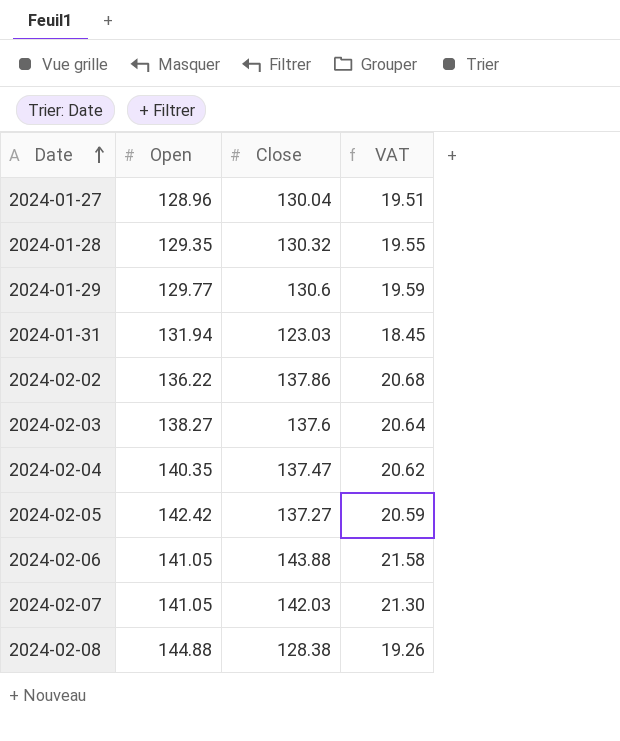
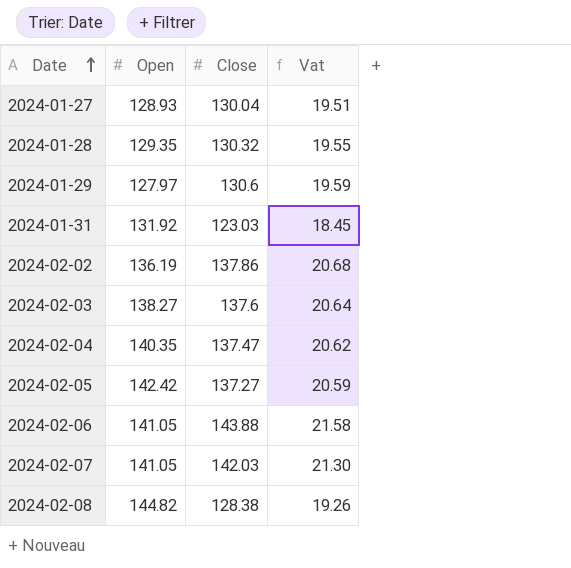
column name: VAT -> Vat
2024-01-27 | Open: 128.96 -> 128.93
2024-01-29 | Open: 129.77 -> 127.97
2024-01-31 | Open: 131.94 -> 131.92
2024-02-02 | Open: 136.22 -> 136.19
2024-02-08 | Open: 144.88 -> 144.82

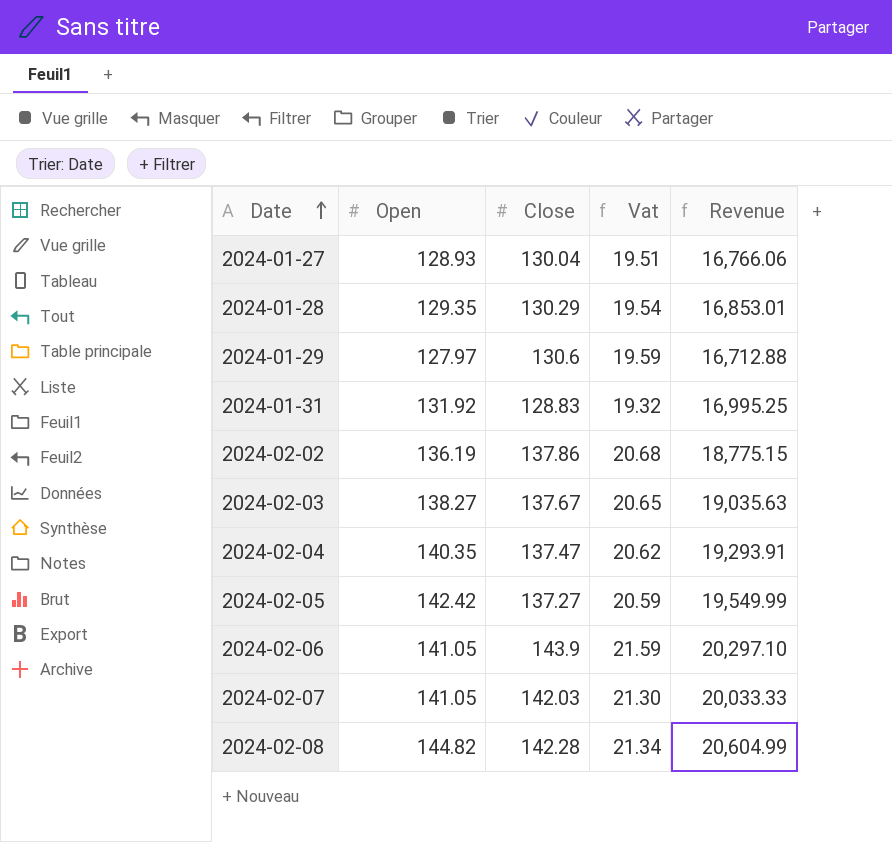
column Revenue | formula: none -> [Open] * [Close]
2024-01-28 | Close: 130.32 -> 130.29
2024-01-28 | Vat: 19.55 -> 19.54
2024-01-31 | Close: 123.03 -> 128.83
2024-01-31 | Vat: 18.45 -> 19.32
2024-02-03 | Close: 137.6 -> 137.67
2024-02-03 | Vat: 20.64 -> 20.65
2024-02-06 | Close: 143.88 -> 143.9
2024-02-06 | Vat: 21.58 -> 21.59
2024-02-08 | Close: 128.38 -> 142.28
2024-02-08 | Vat: 19.26 -> 21.34

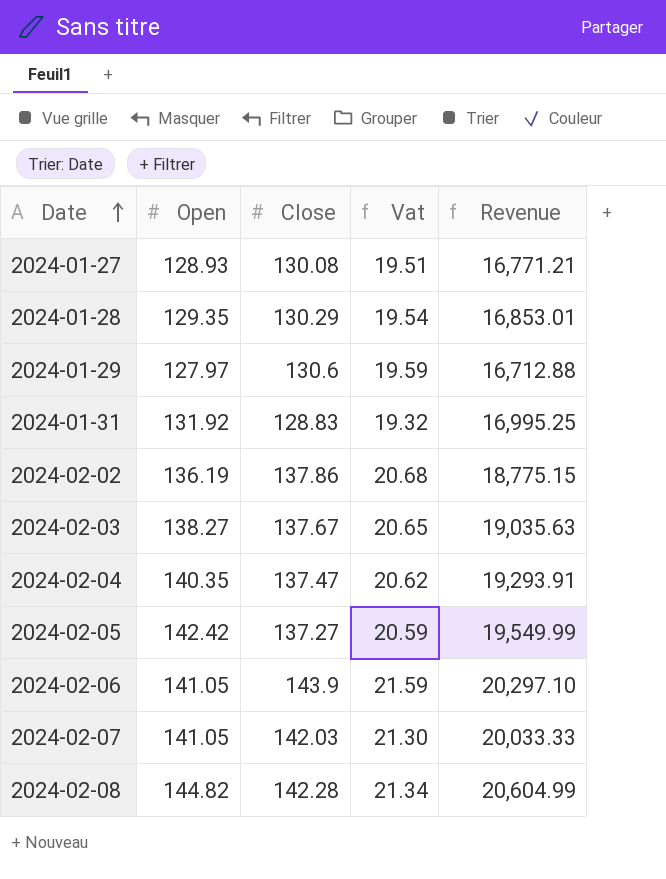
2024-01-27 | Close: 130.04 -> 130.08
2024-01-27 | Revenue: 16,766.06 -> 16,771.21

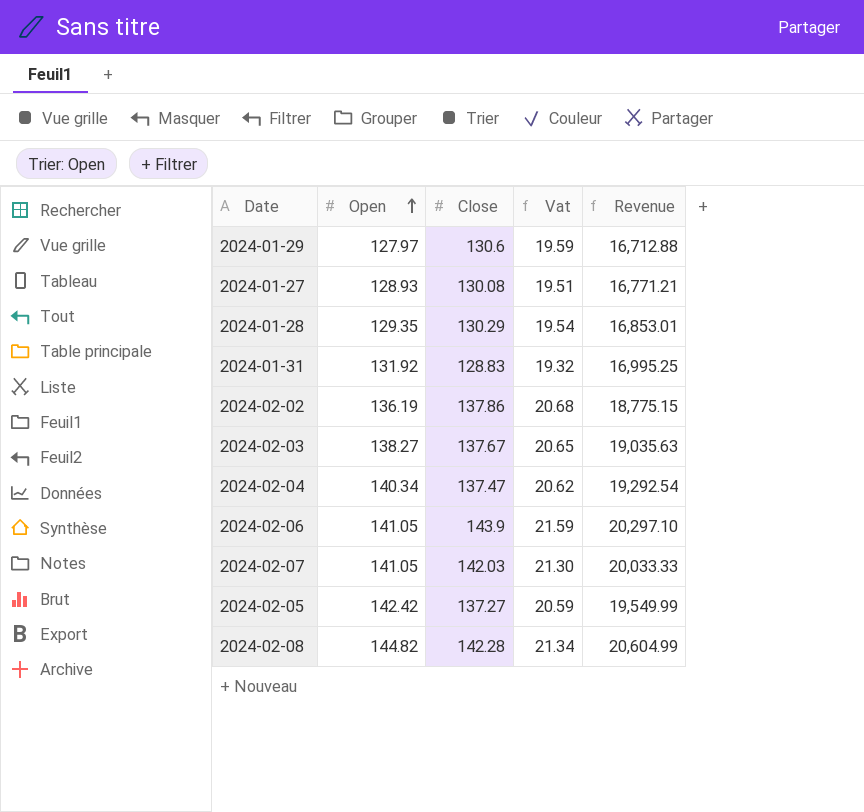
row order: Date ascending -> Open ascending
2024-02-04 | Open: 140.35 -> 140.34
2024-02-04 | Revenue: 19,293.91 -> 19,292.54

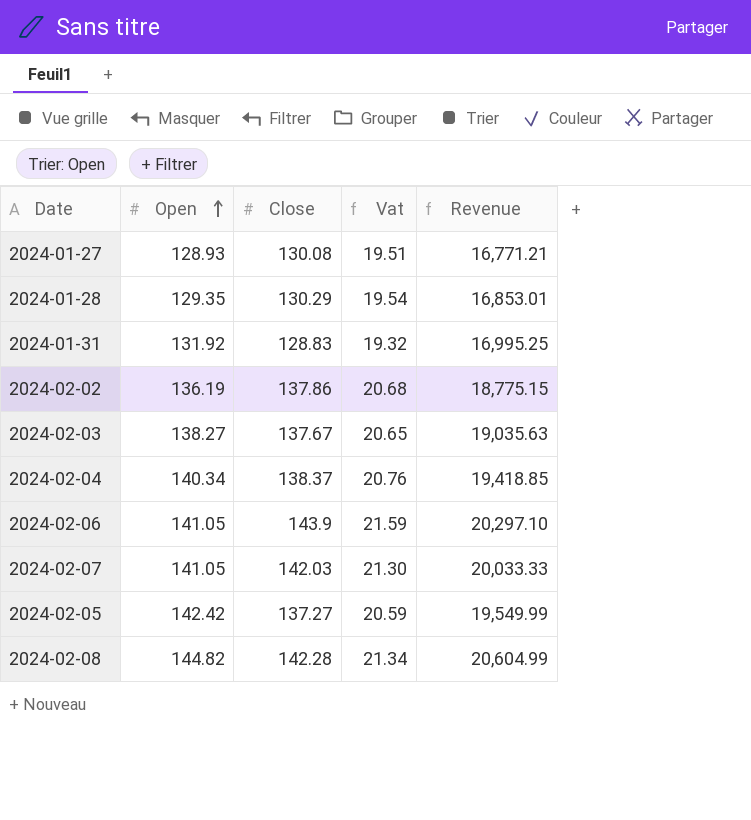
row 2024-01-29: 127.97 | 130.6 | 19.59 | 16,712.88 -> none
2024-02-04 | Close: 137.47 -> 138.37
2024-02-04 | Vat: 20.62 -> 20.76
2024-02-04 | Revenue: 19,292.54 -> 19,418.85

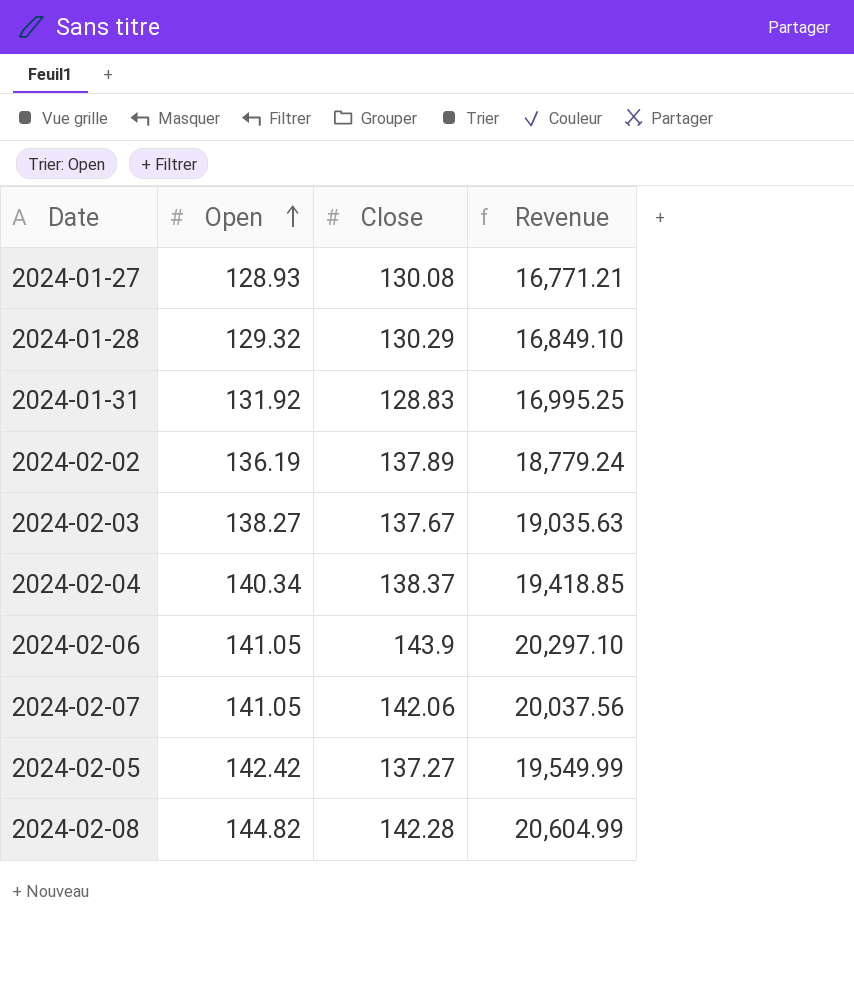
column Vat | formula: [Close] * 0.15 -> none
2024-01-28 | Open: 129.35 -> 129.32
2024-01-28 | Revenue: 16,853.01 -> 16,849.10
2024-02-02 | Close: 137.86 -> 137.89
2024-02-02 | Revenue: 18,775.15 -> 18,779.24
2024-02-07 | Close: 142.03 -> 142.06
2024-02-07 | Revenue: 20,033.33 -> 20,037.56

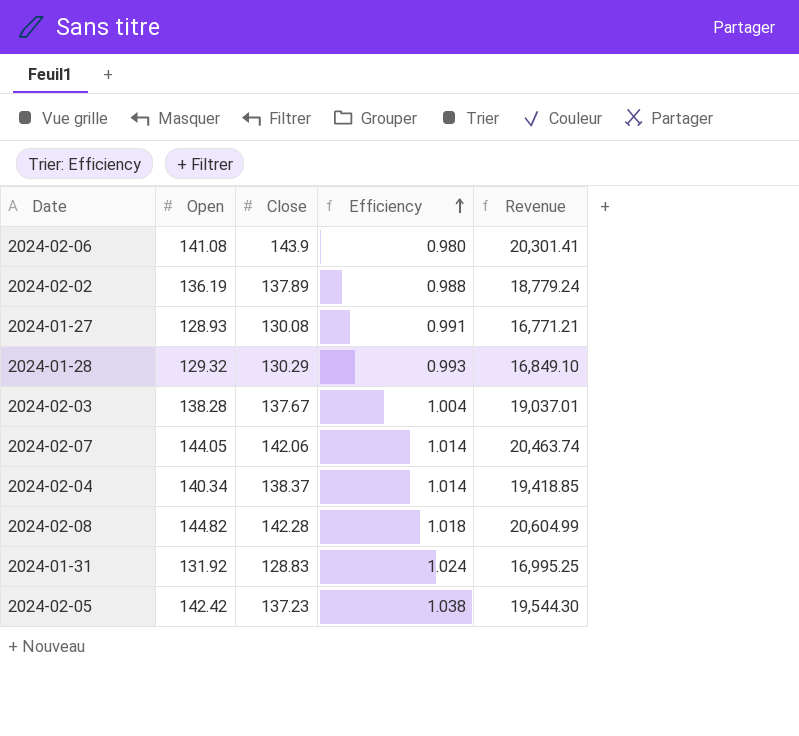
row order: Open ascending -> Efficiency ascending
column Efficiency | formula: none -> [Open] / [Close]
2024-02-06 | Open: 141.05 -> 141.08
2024-02-06 | Revenue: 20,297.10 -> 20,301.41
2024-02-03 | Open: 138.27 -> 138.28
2024-02-03 | Revenue: 19,035.63 -> 19,037.01
2024-02-07 | Open: 141.05 -> 144.05
2024-02-07 | Revenue: 20,037.56 -> 20,463.74
2024-02-05 | Close: 137.27 -> 137.23
2024-02-05 | Revenue: 19,549.99 -> 19,544.30

